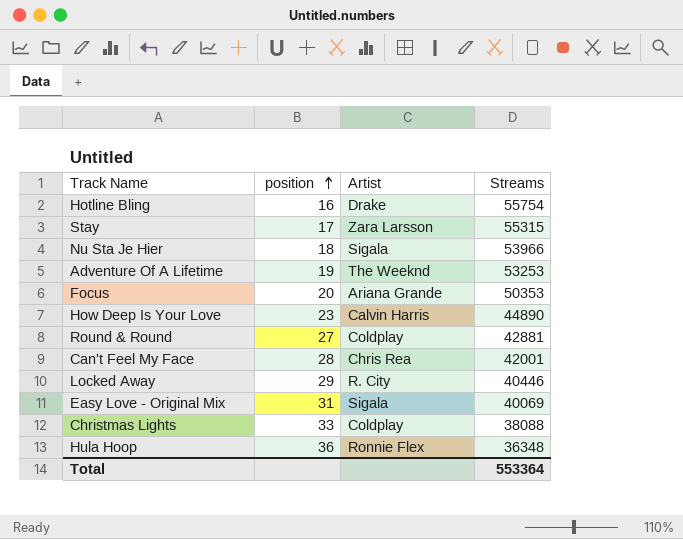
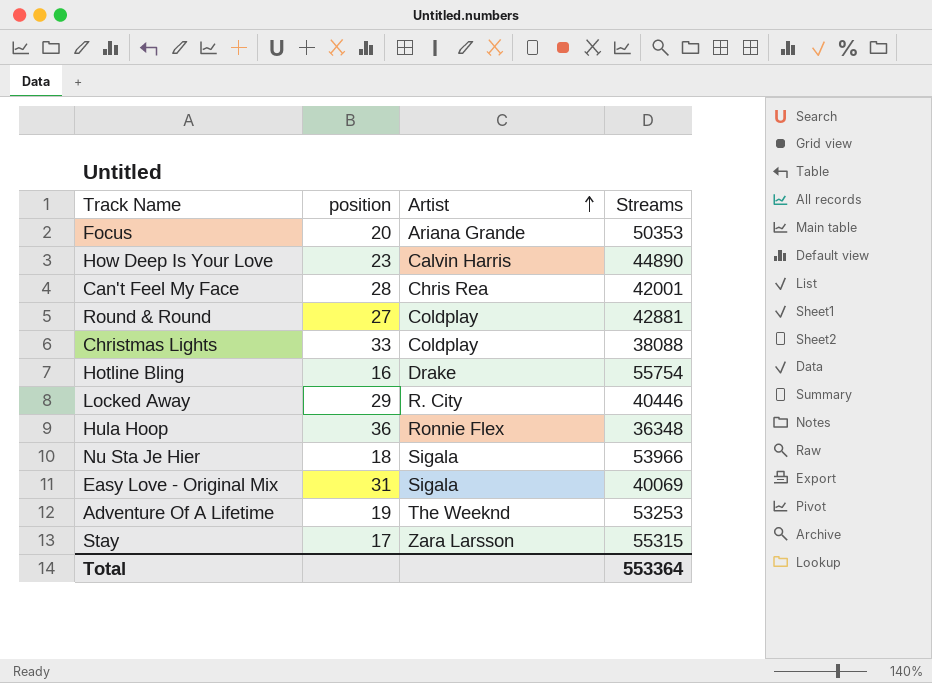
row order: position ascending -> Artist ascending

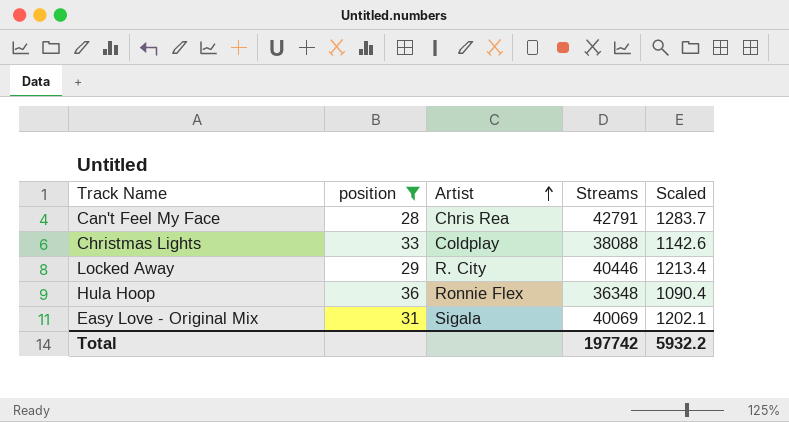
filter: none -> position >= 28
column Scaled | formula: none -> [Streams] * 0.03
Can't Feel My Face | Streams: 42001 -> 42791
Total | Streams: 553364 -> 197742

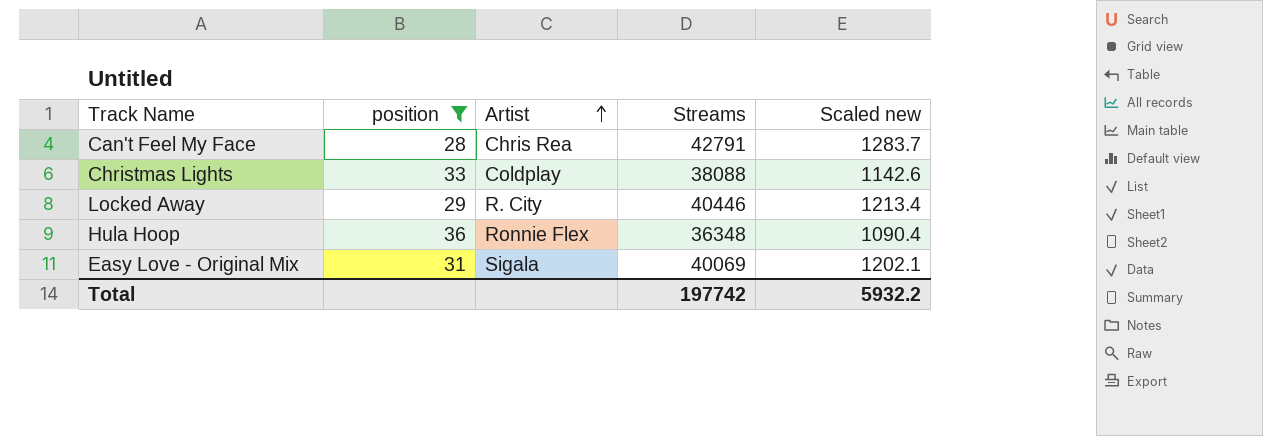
column name: Scaled -> Scaled new

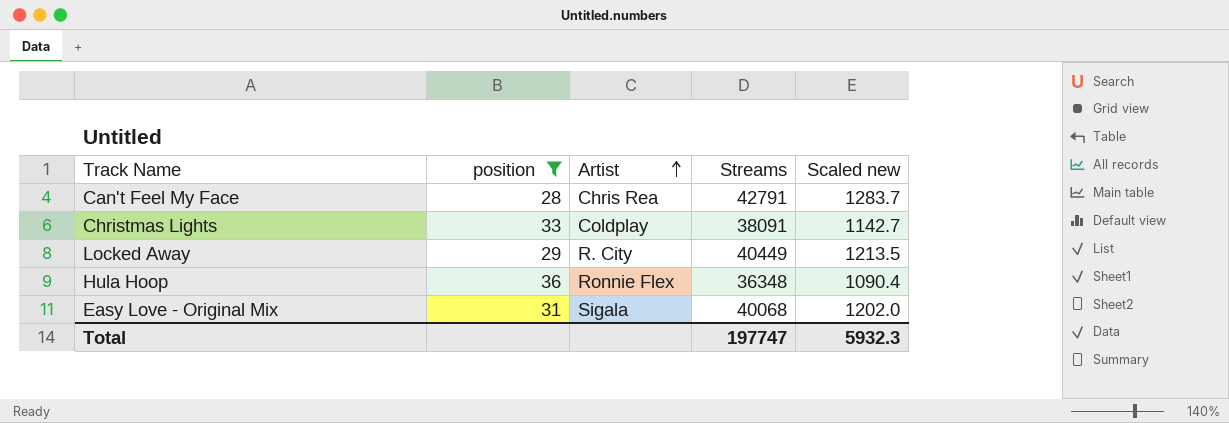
Christmas Lights | Streams: 38088 -> 38091
Christmas Lights | Scaled new: 1142.6 -> 1142.7
Locked Away | Streams: 40446 -> 40449
Locked Away | Scaled new: 1213.4 -> 1213.5
Easy Love - Original Mix | Streams: 40069 -> 40068
Easy Love - Original Mix | Scaled new: 1202.1 -> 1202.0
Total | Streams: 197742 -> 197747
Total | Scaled new: 5932.2 -> 5932.3

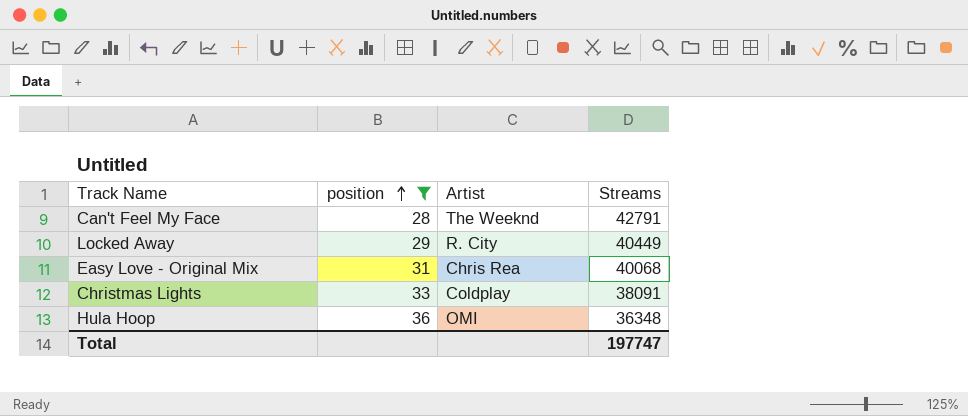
row order: Artist ascending -> position ascending
column Scaled new | formula: [Streams] * 0.03 -> none
Can't Feel My Face | Artist: Chris Rea -> The Weeknd
Easy Love - Original Mix | Artist: Sigala -> Chris Rea
Hula Hoop | Artist: Ronnie Flex -> OMI

